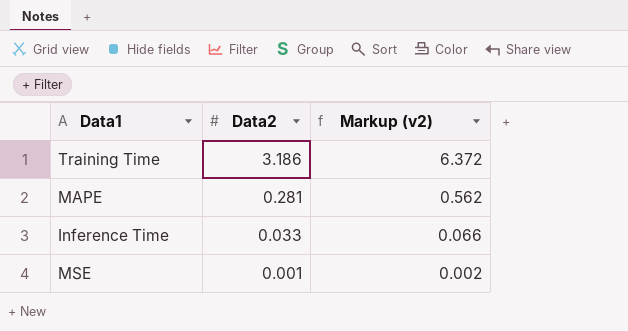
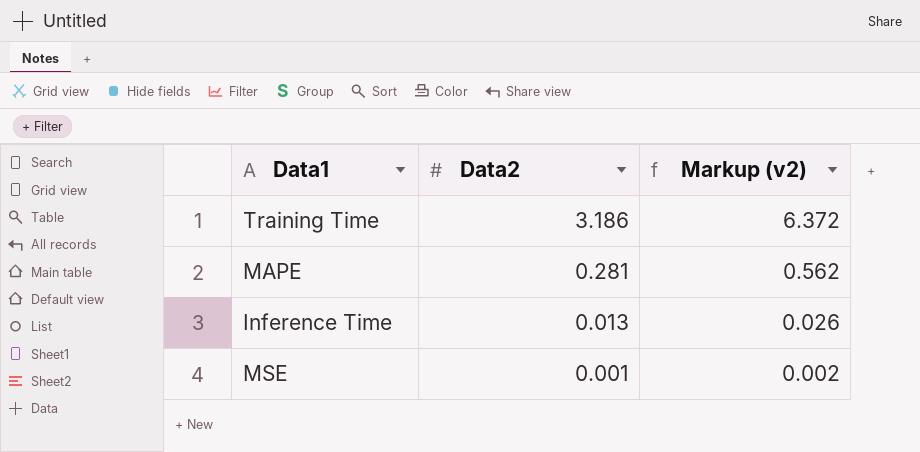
Inference Time | Data2: 0.033 -> 0.013
Inference Time | Markup (v2): 0.066 -> 0.026

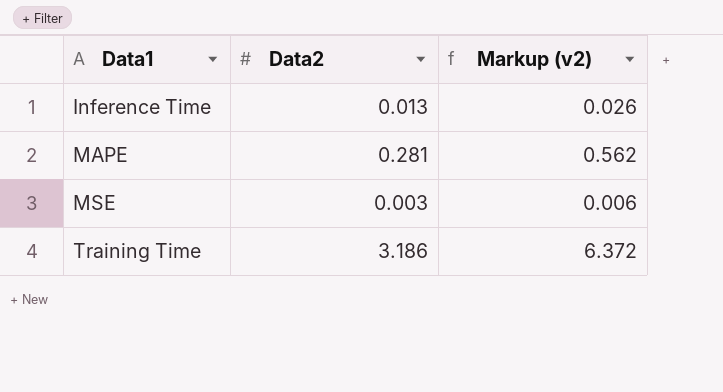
row order: Data2 descending -> Data1 ascending
MSE | Data2: 0.001 -> 0.003
MSE | Markup (v2): 0.002 -> 0.006

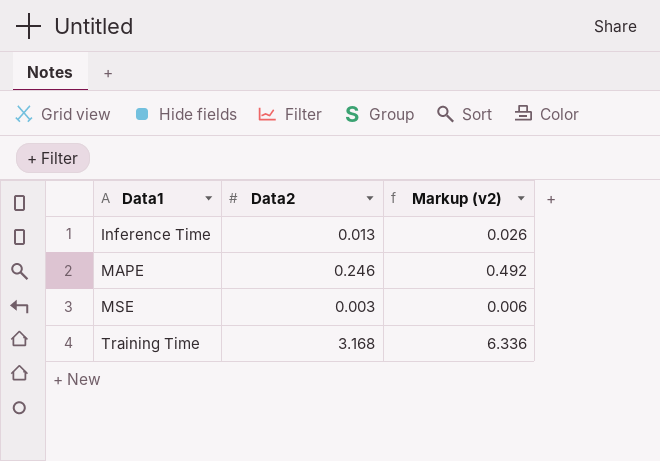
MAPE | Data2: 0.281 -> 0.246
MAPE | Markup (v2): 0.562 -> 0.492
Training Time | Data2: 3.186 -> 3.168
Training Time | Markup (v2): 6.372 -> 6.336

